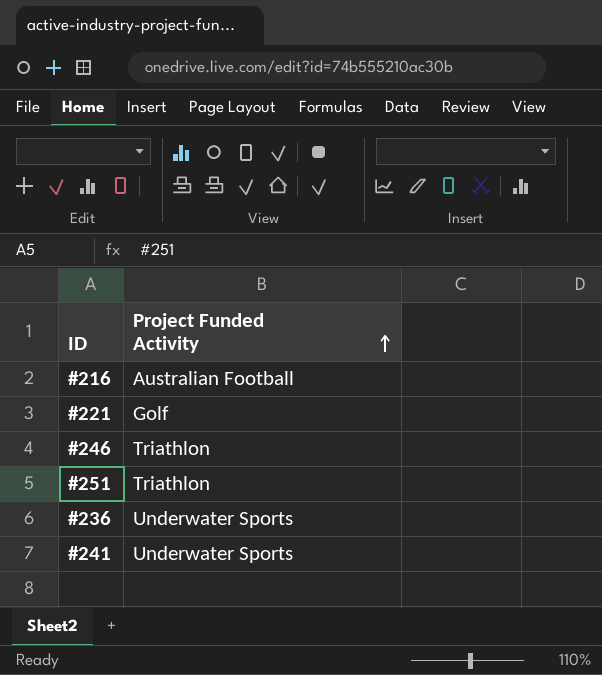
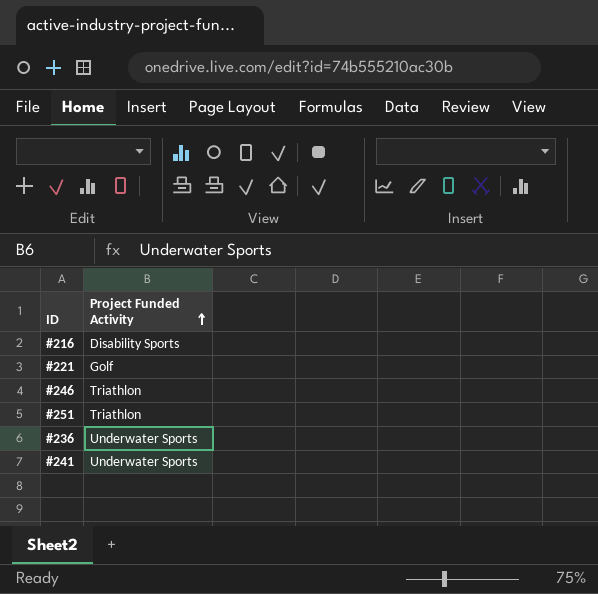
#216 | Project Funded Activity: Australian Football -> Disability Sports

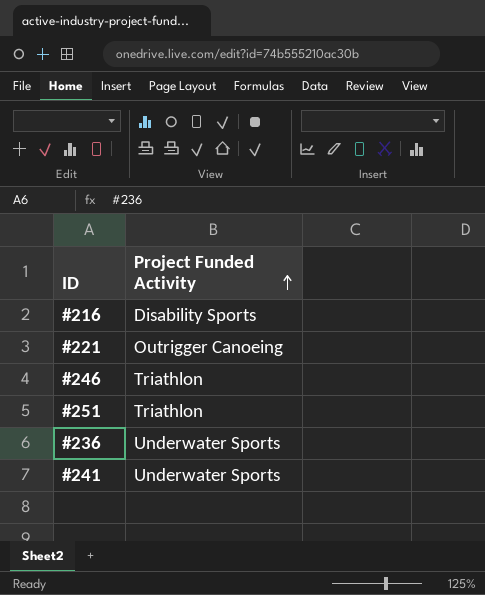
#221 | Project Funded Activity: Golf -> Outrigger Canoeing

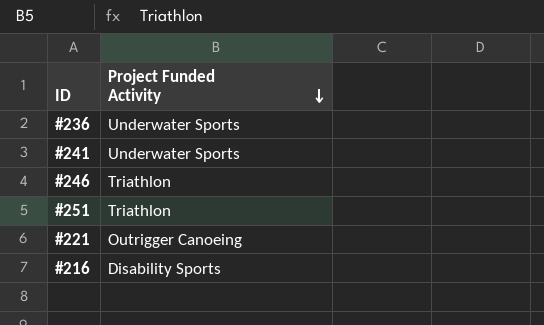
row order: Project Funded Activity ascending -> Project Funded Activity descending

